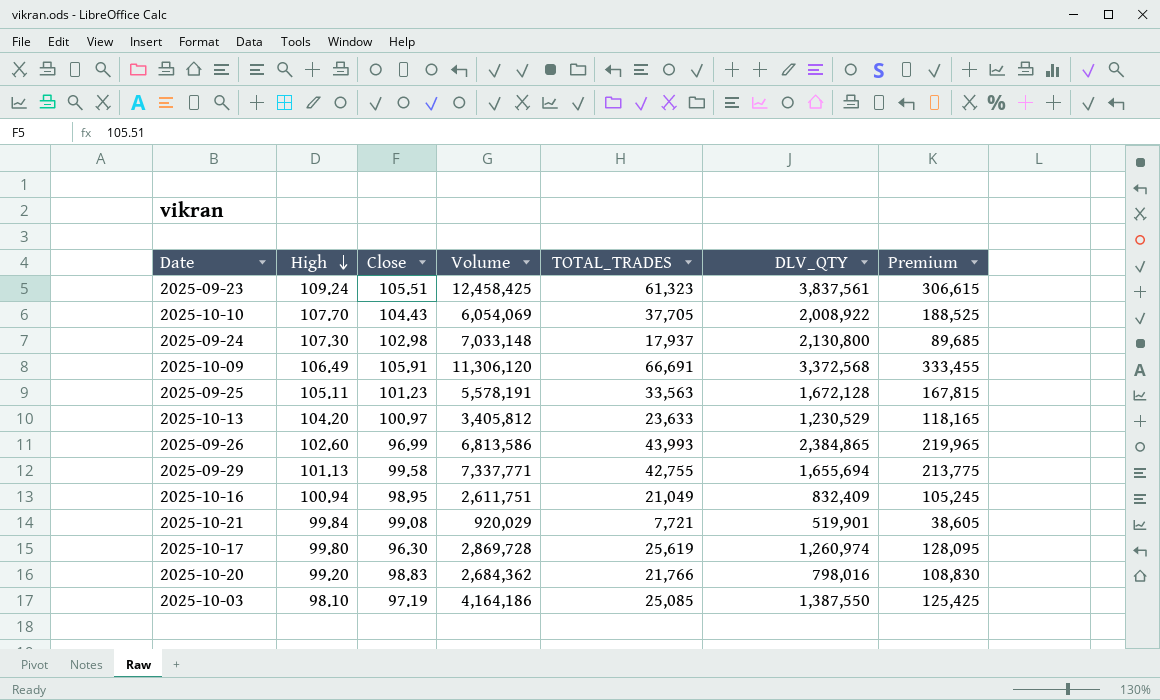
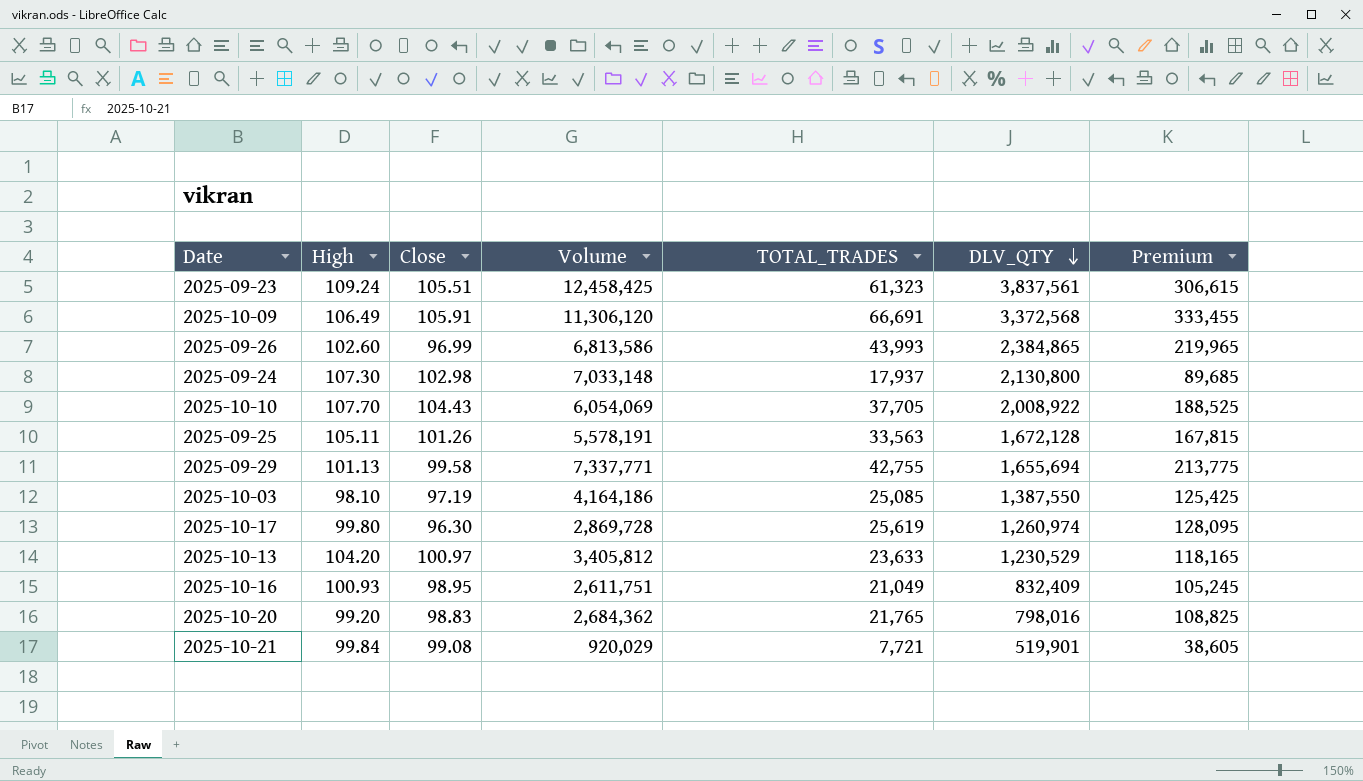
row order: High descending -> DLV_QTY descending
2025-09-25 | Close: 101.23 -> 101.26
2025-10-16 | High: 100.94 -> 100.93
2025-10-20 | TOTAL_TRADES: 21,766 -> 21,765
2025-10-20 | Premium: 108,830 -> 108,825

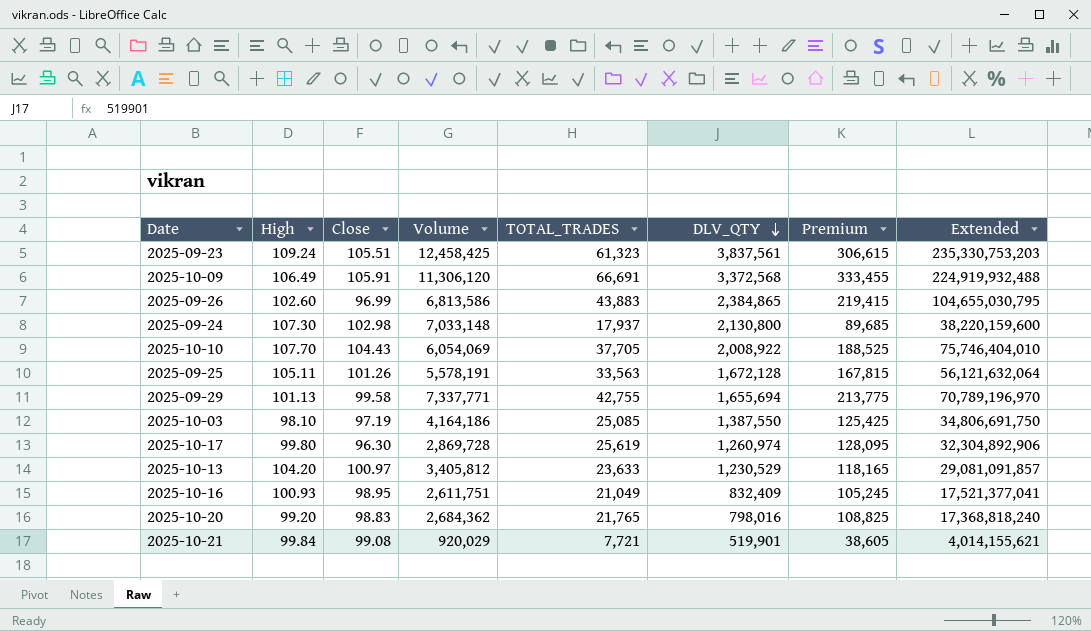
column Extended | formula: none -> [TOTAL_TRADES] * [DLV_QTY]
2025-09-26 | TOTAL_TRADES: 43,993 -> 43,883
2025-09-26 | Premium: 219,965 -> 219,415

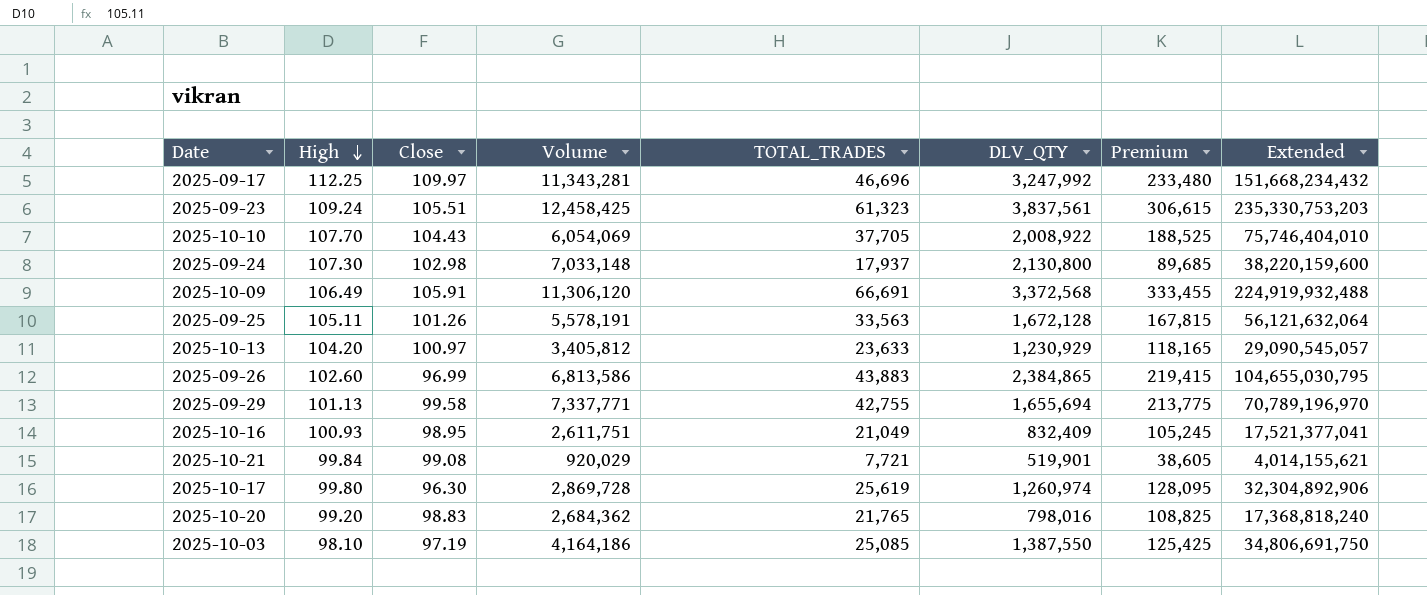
row order: DLV_QTY descending -> High descending
row 2025-09-17: none -> 112.25 | 109.97 | 11,343,281 | 46,696 | 3,247,992 | 233,480 | 151,668,234,432
2025-10-13 | DLV_QTY: 1,230,529 -> 1,230,929
2025-10-13 | Extended: 29,081,091,857 -> 29,090,545,057

